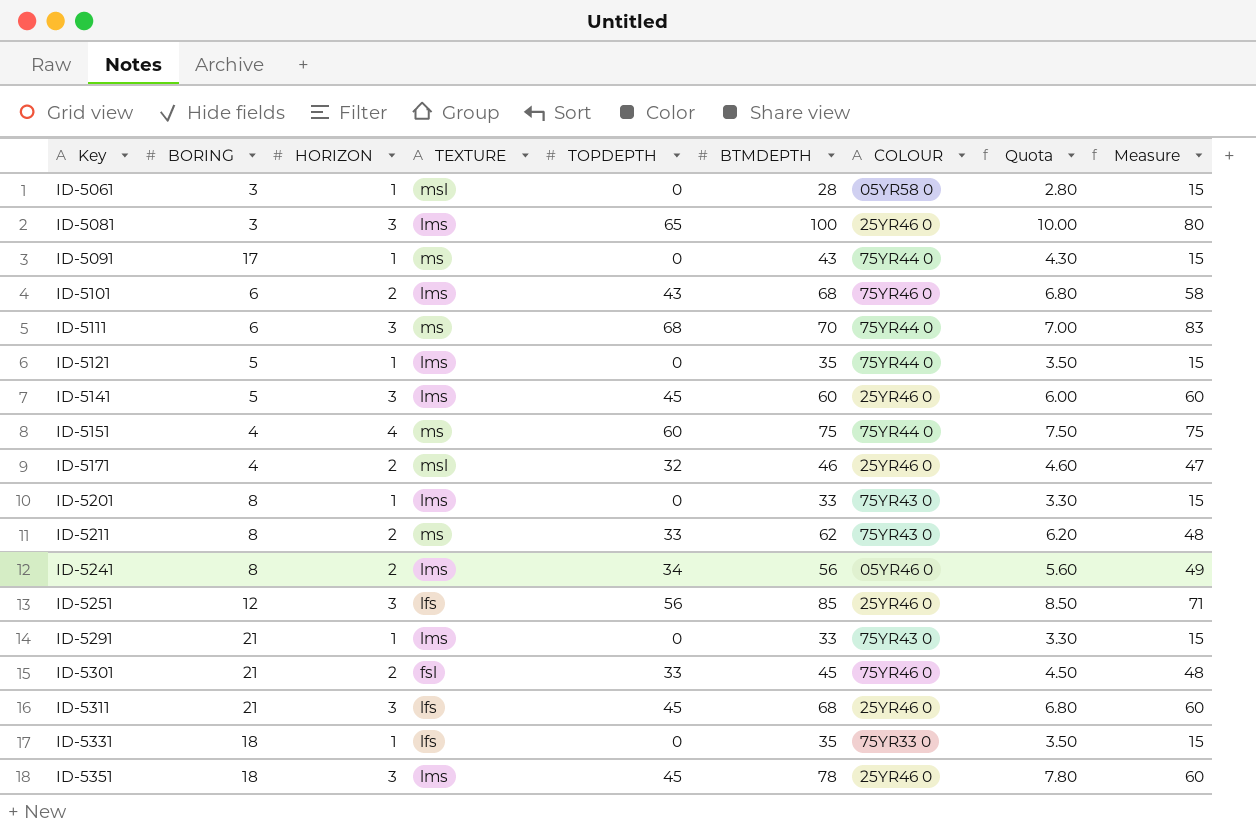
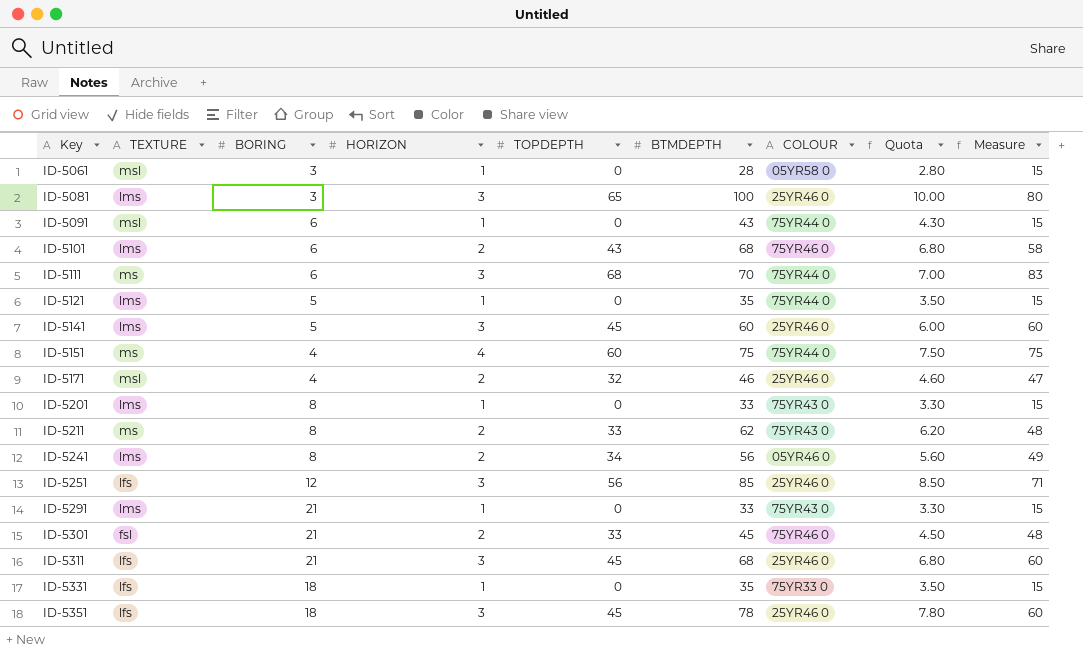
column TEXTURE | position: 4 -> 2
ID-5091 | TEXTURE: ms -> msl
ID-5091 | BORING: 17 -> 6
ID-5351 | TEXTURE: lms -> lfs

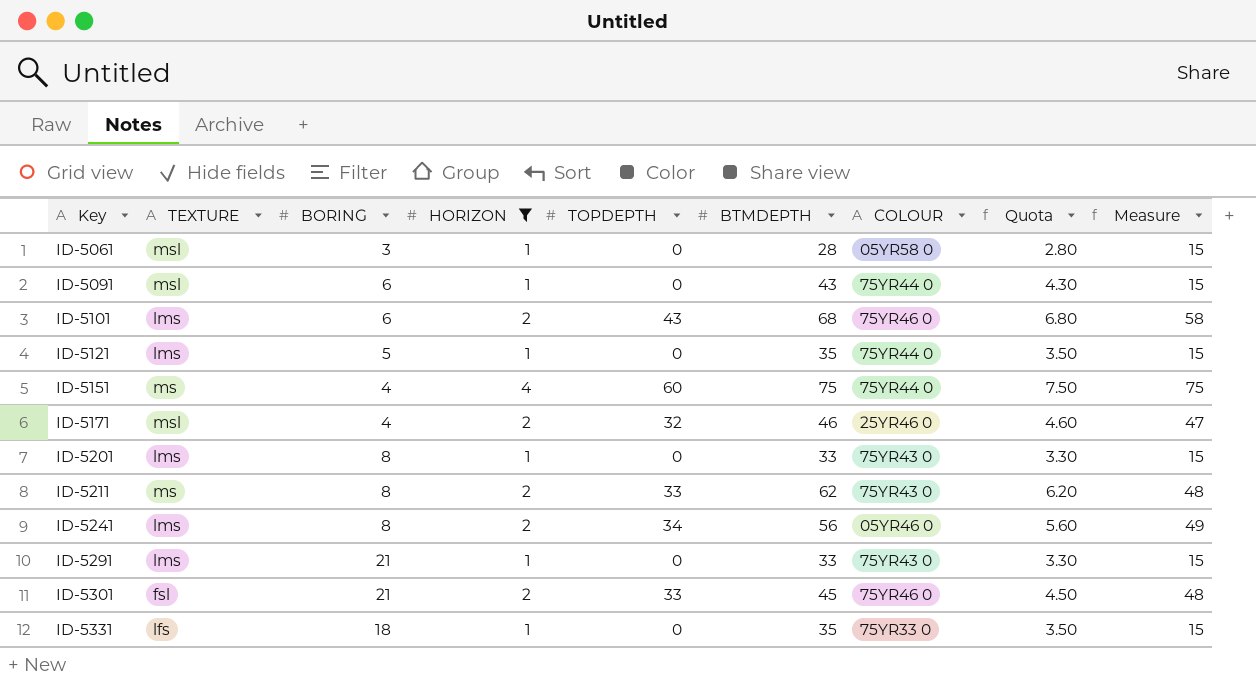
filter: none -> HORIZON != 3

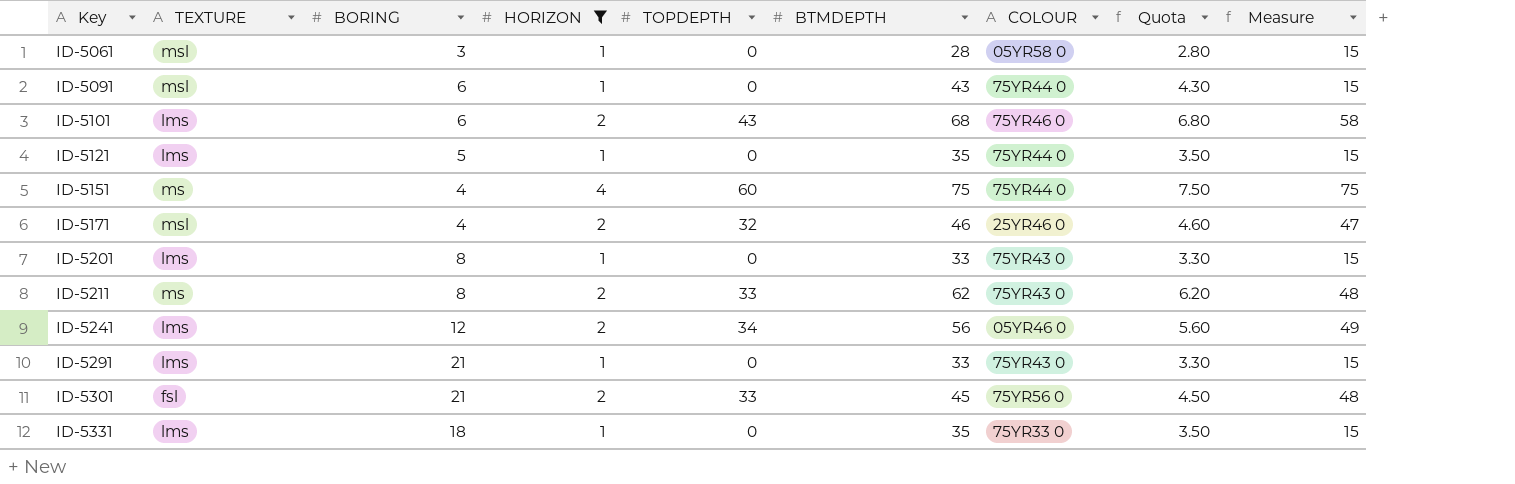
ID-5241 | BORING: 8 -> 12
ID-5301 | COLOUR: 75YR46 0 -> 75YR56 0
ID-5331 | TEXTURE: lfs -> lms

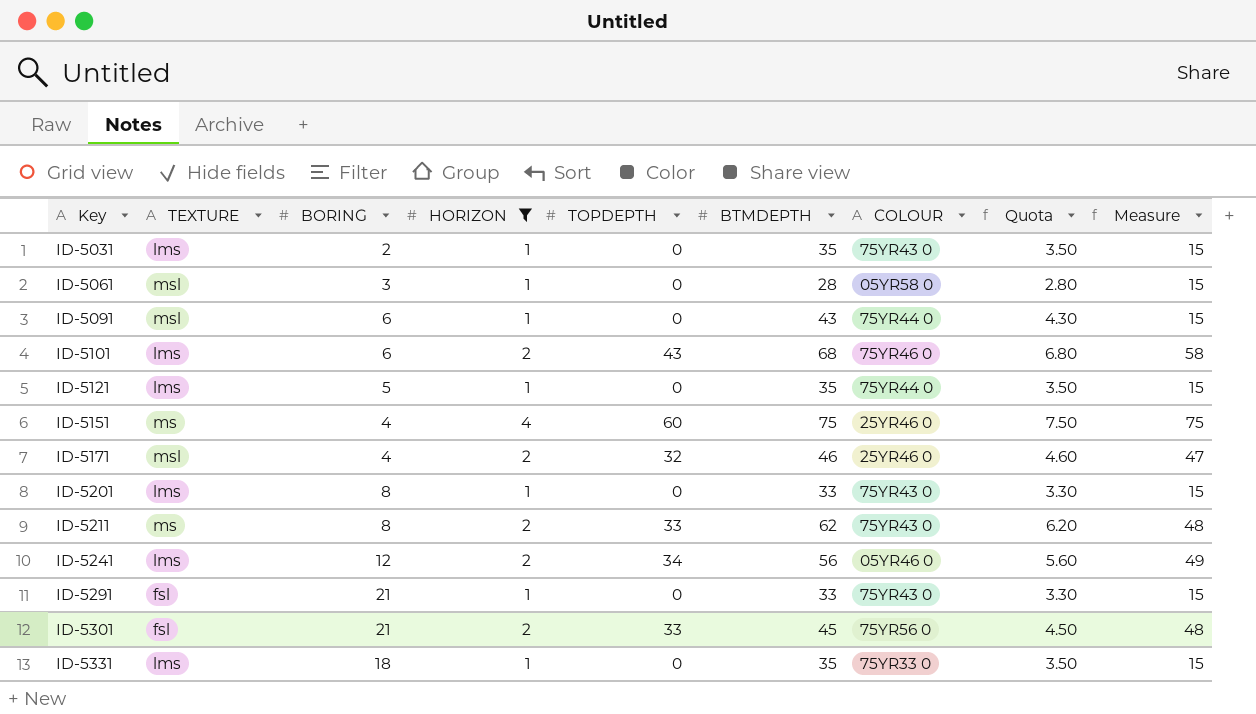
row ID-5031: none -> lms | 2 | 1 | 0 | 35 | 75YR43 0 | 3.50 | 15
ID-5151 | COLOUR: 75YR44 0 -> 25YR46 0
ID-5291 | TEXTURE: lms -> fsl

